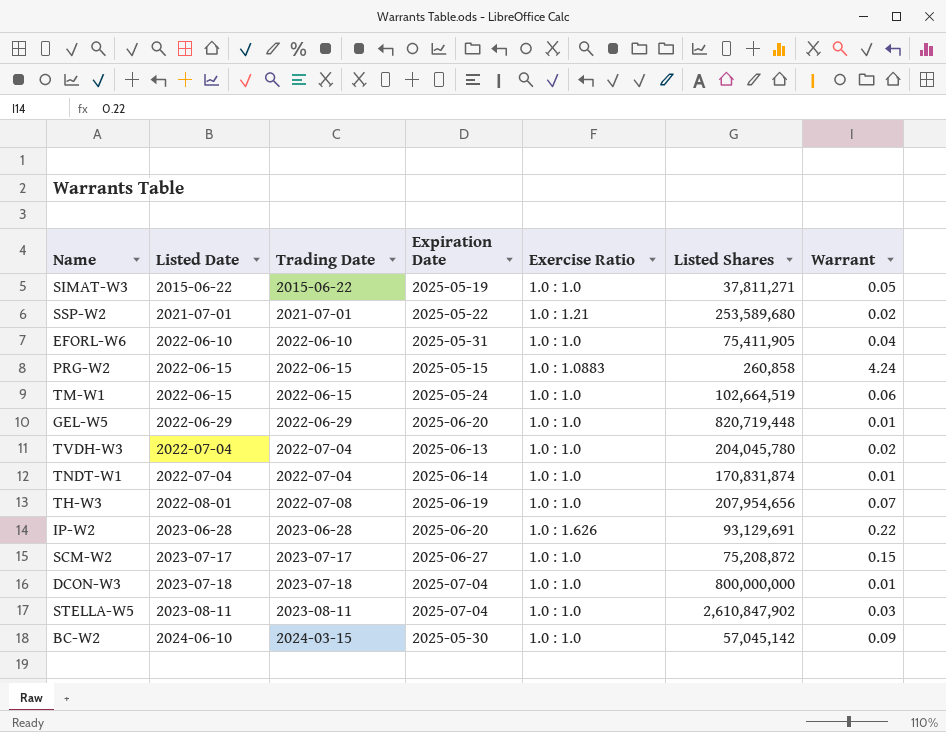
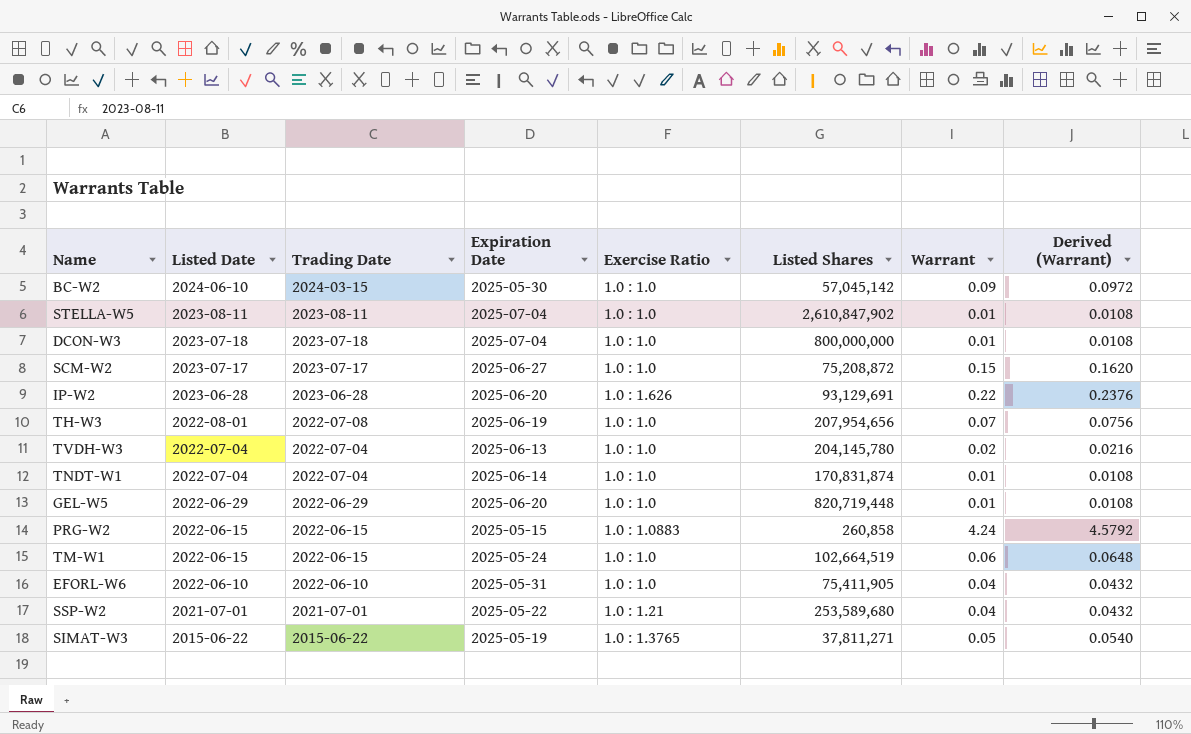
row order: Listed Date ascending -> Listed Date descending
column Derived (Warrant) | formula: none -> [Warrant] * 1.08
STELLA-W5 | Warrant: 0.03 -> 0.01
TVDH-W3 | Listed Shares: 204,045,780 -> 204,145,780
SSP-W2 | Warrant: 0.02 -> 0.04
SIMAT-W3 | Exercise Ratio: 1.0 : 1.0 -> 1.0 : 1.3765

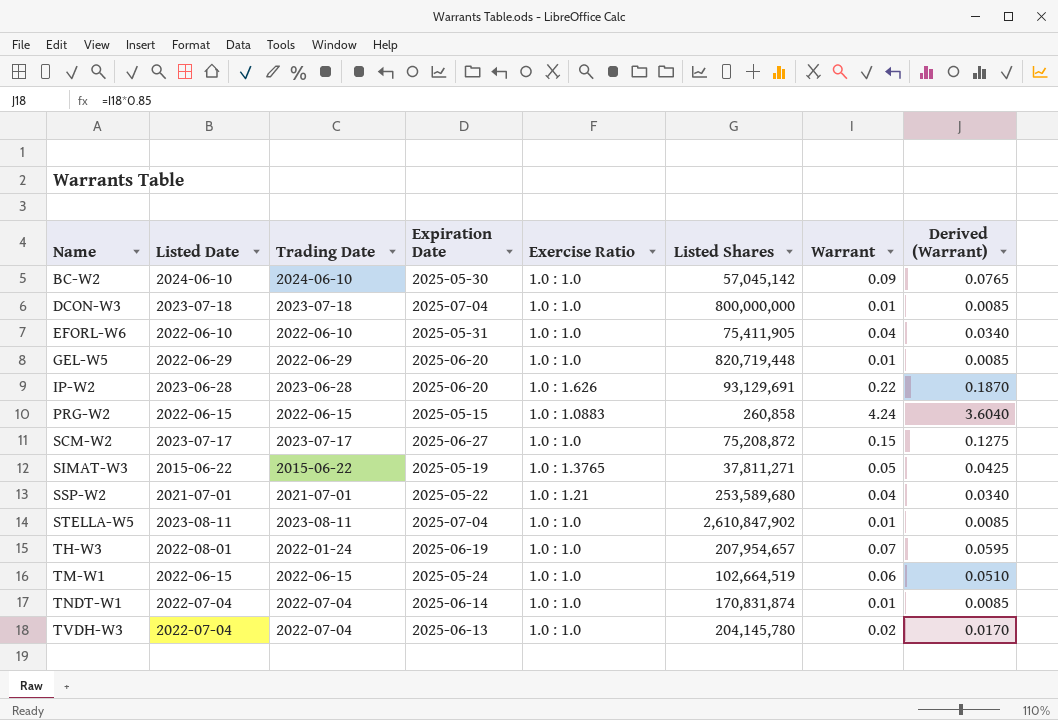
row order: Listed Date descending -> Name ascending
column Derived (Warrant) | formula: [Warrant] * 1.08 -> [Warrant] * 0.85
BC-W2 | Trading Date: 2024-03-15 -> 2024-06-10
TH-W3 | Trading Date: 2022-07-08 -> 2022-01-24
TH-W3 | Listed Shares: 207,954,656 -> 207,954,657

